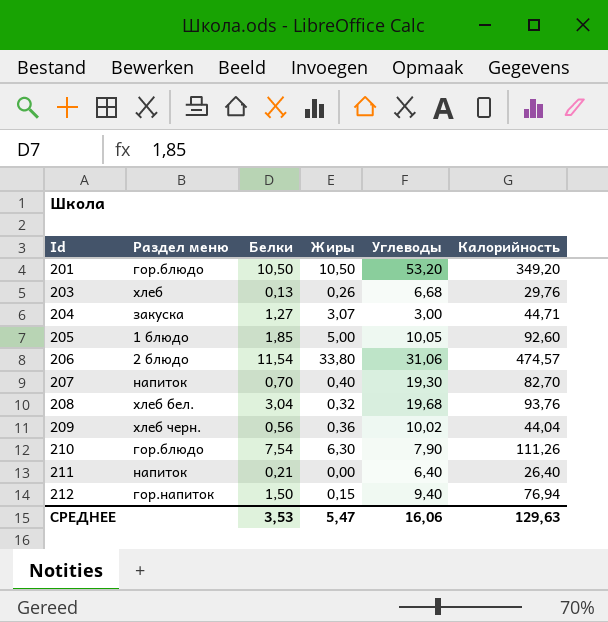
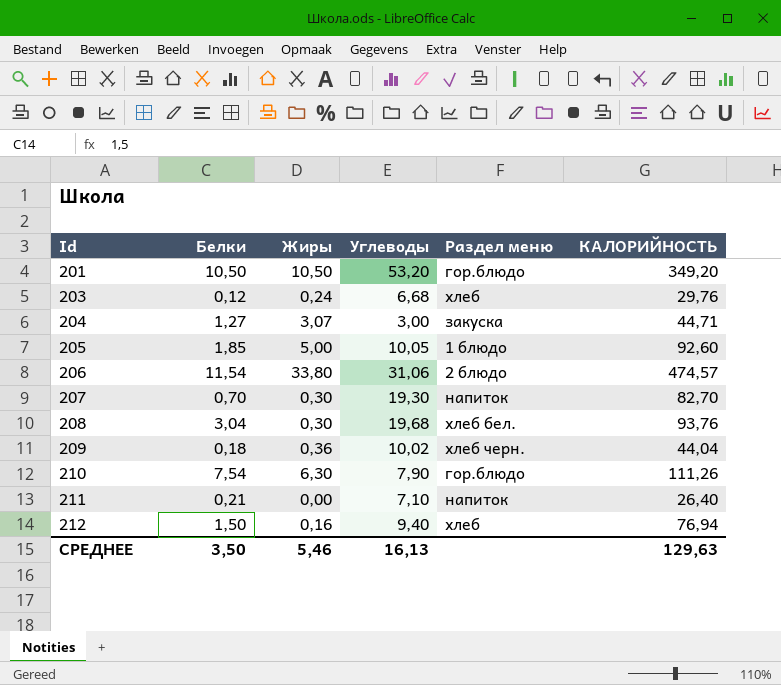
column Раздел меню | position: 2 -> 5
column name: Калорийность -> КАЛОРИЙНОСТЬ
203 | Белки: 0,13 -> 0,12
203 | Жиры: 0,26 -> 0,24
207 | Жиры: 0,40 -> 0,30
208 | Жиры: 0,32 -> 0,30
209 | Белки: 0,56 -> 0,18
211 | Углеводы: 6,40 -> 7,10
212 | Жиры: 0,15 -> 0,16
212 | Раздел меню: гор.напиток -> хлеб
СРЕДНЕЕ | Белки: 3,53 -> 3,50
СРЕДНЕЕ | Жиры: 5,47 -> 5,46
СРЕДНЕЕ | Углеводы: 16,06 -> 16,13

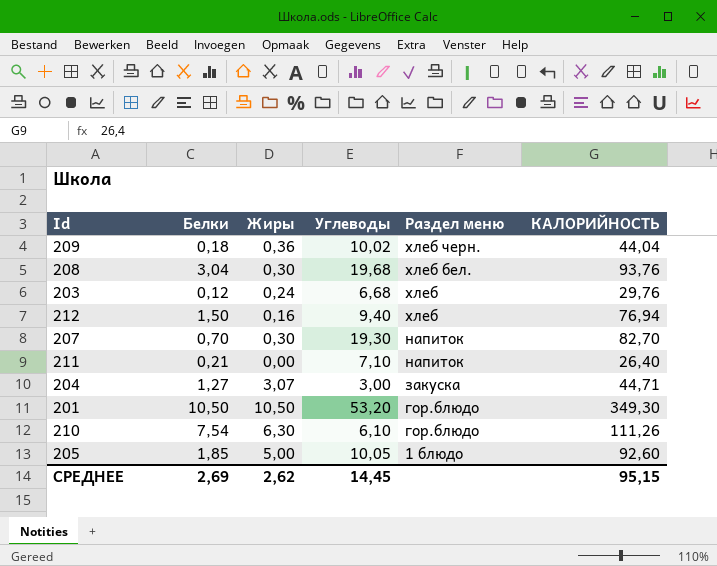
row order: Id ascending -> Раздел меню descending
row 206: 11,54 | 33,80 | 31,06 | 2 блюдо | 474,57 -> none
201 | КАЛОРИЙНОСТЬ: 349,20 -> 349,30
210 | Углеводы: 7,90 -> 6,10
СРЕДНЕЕ | Белки: 3,50 -> 2,69
СРЕДНЕЕ | Жиры: 5,46 -> 2,62
СРЕДНЕЕ | Углеводы: 16,13 -> 14,45
СРЕДНЕЕ | КАЛОРИЙНОСТЬ: 129,63 -> 95,15

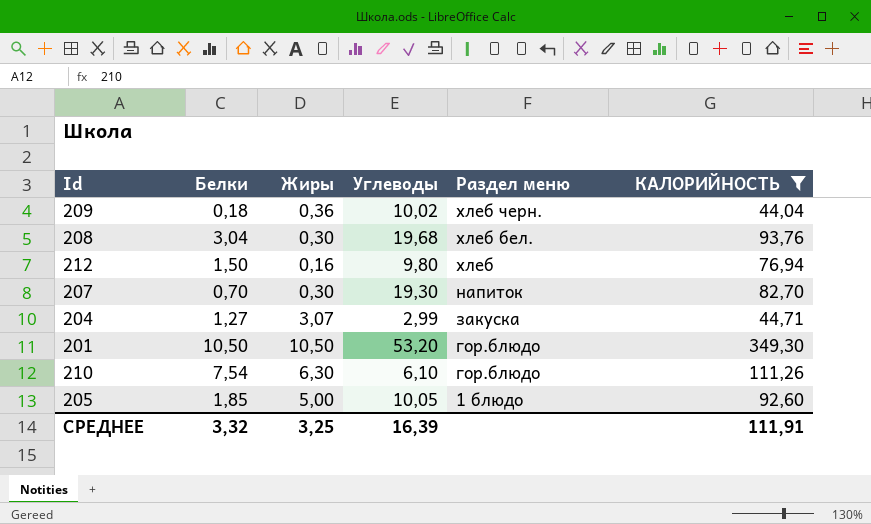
filter: none -> КАЛОРИЙНОСТЬ >= 44,04
212 | Углеводы: 9,40 -> 9,80
204 | Углеводы: 3,00 -> 2,99
СРЕДНЕЕ | Белки: 2,69 -> 3,32
СРЕДНЕЕ | Жиры: 2,62 -> 3,25
СРЕДНЕЕ | Углеводы: 14,45 -> 16,39
СРЕДНЕЕ | КАЛОРИЙНОСТЬ: 95,15 -> 111,91

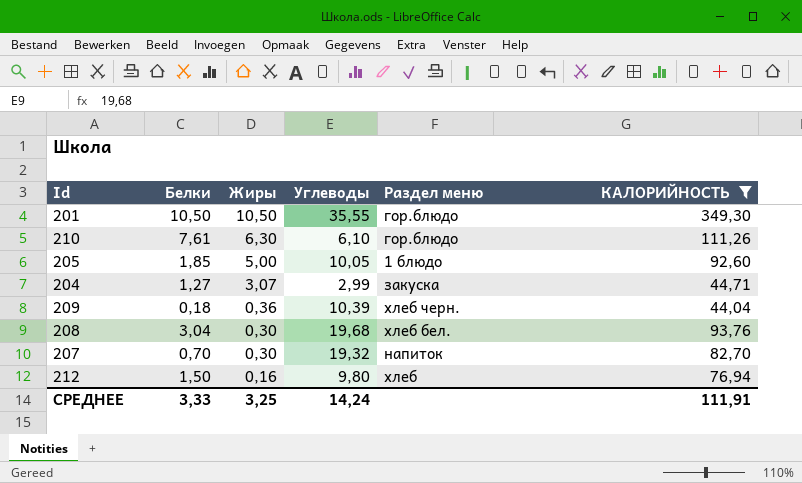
row order: Раздел меню descending -> Жиры descending
201 | Углеводы: 53,20 -> 35,55
210 | Белки: 7,54 -> 7,61
209 | Углеводы: 10,02 -> 10,39
207 | Углеводы: 19,30 -> 19,32
СРЕДНЕЕ | Белки: 3,32 -> 3,33
СРЕДНЕЕ | Углеводы: 16,39 -> 14,24

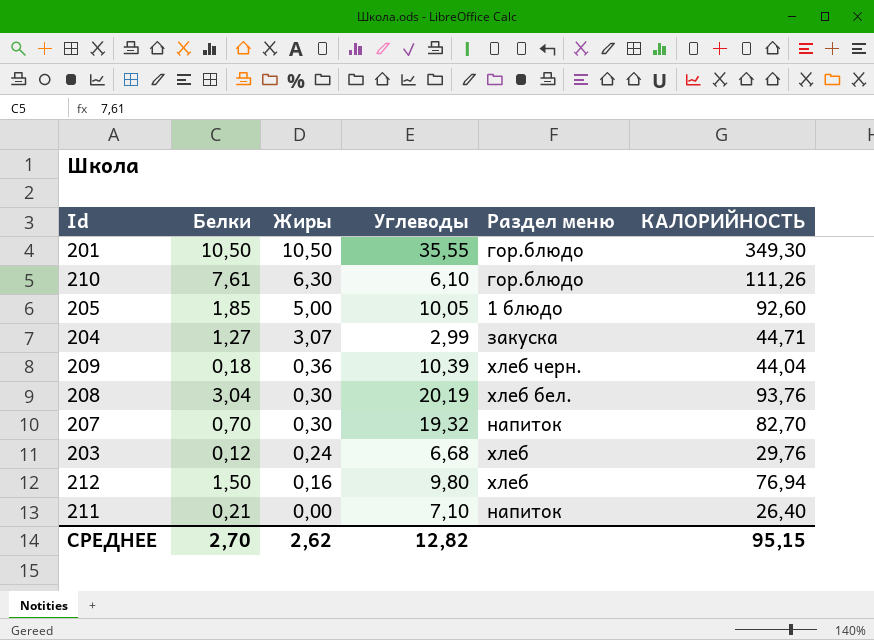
filter: КАЛОРИЙНОСТЬ >= 44,04 -> none
208 | Углеводы: 19,68 -> 20,19
СРЕДНЕЕ | Белки: 3,33 -> 2,70
СРЕДНЕЕ | Жиры: 3,25 -> 2,62
СРЕДНЕЕ | Углеводы: 14,24 -> 12,82
СРЕДНЕЕ | КАЛОРИЙНОСТЬ: 111,91 -> 95,15

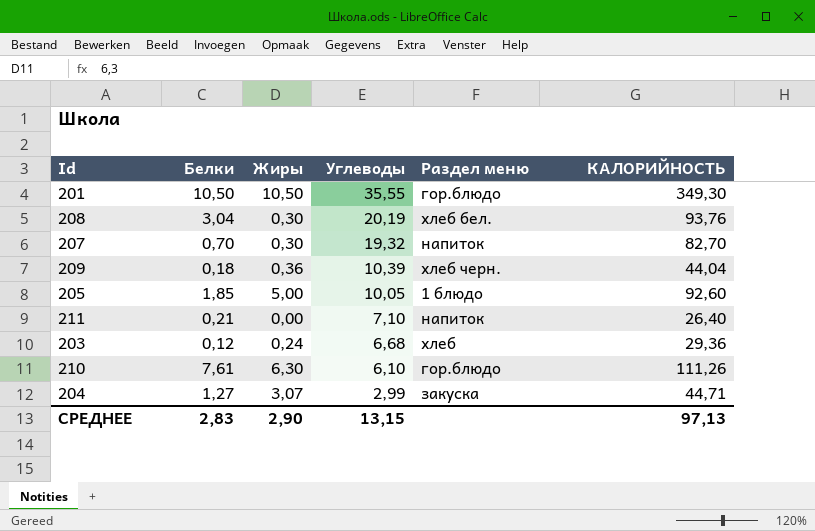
row order: Жиры descending -> Углеводы descending
row 212: 1,50 | 0,16 | 9,80 | хлеб | 76,94 -> none
203 | КАЛОРИЙНОСТЬ: 29,76 -> 29,36
СРЕДНЕЕ | Белки: 2,70 -> 2,83
СРЕДНЕЕ | Жиры: 2,62 -> 2,90
СРЕДНЕЕ | Углеводы: 12,82 -> 13,15
СРЕДНЕЕ | КАЛОРИЙНОСТЬ: 95,15 -> 97,13

